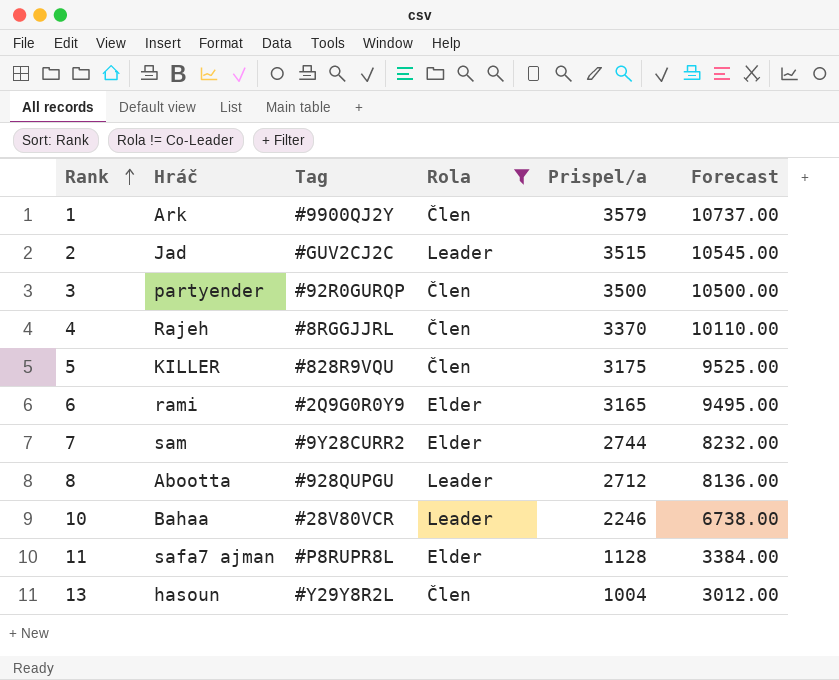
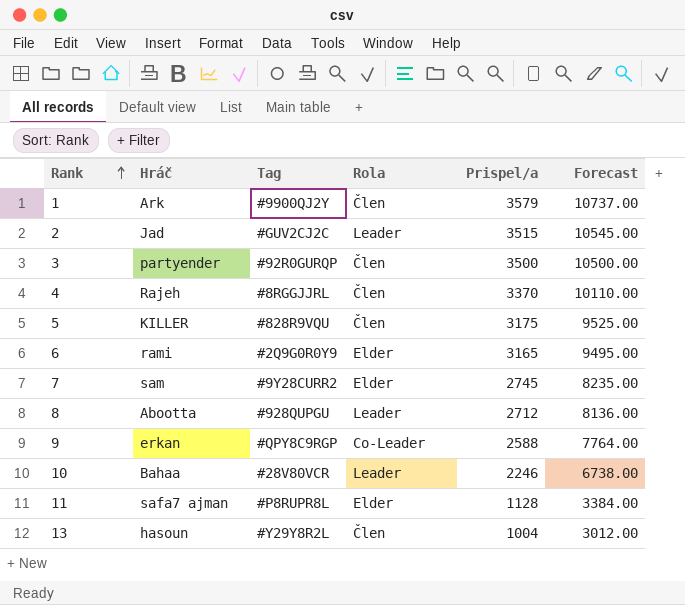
filter: Rola != Co-Leader -> none
7 | Prispel/a: 2744 -> 2745
7 | Forecast: 8232.00 -> 8235.00

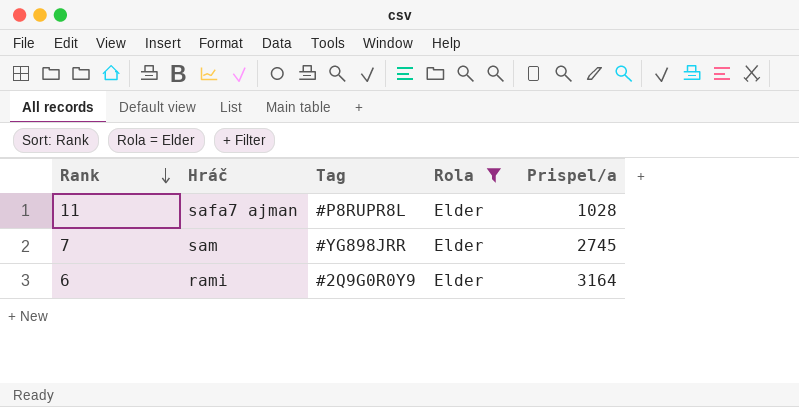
filter: none -> Rola = Elder
row order: Rank ascending -> Rank descending
column Forecast | formula: [Prispel/a] * 3 -> none
11 | Prispel/a: 1128 -> 1028
7 | Tag: #9Y28CURR2 -> #YG898JRR
6 | Prispel/a: 3165 -> 3164

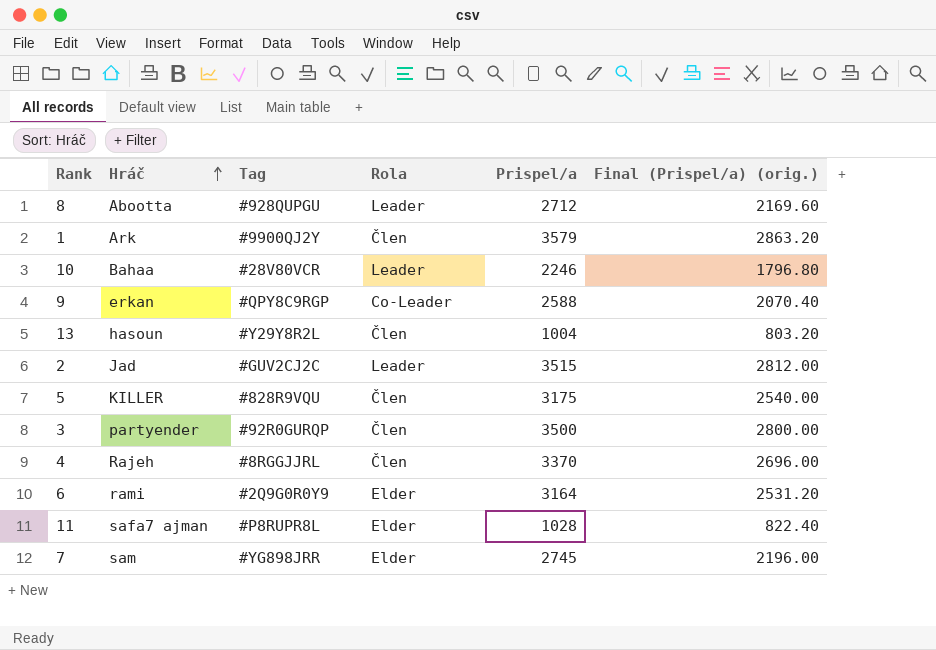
filter: Rola = Elder -> none
row order: Rank descending -> Hráč ascending
column Final (Prispel/a) (orig.) | formula: none -> [Prispel/a] * 0.8

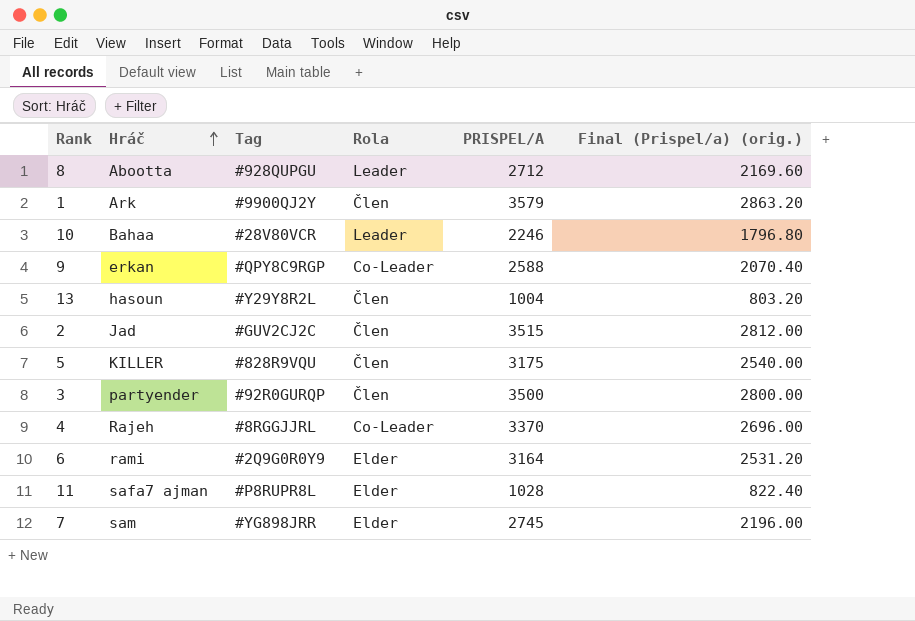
column name: Prispel/a -> PRISPEL/A
2 | Rola: Leader -> Člen
4 | Rola: Člen -> Co-Leader

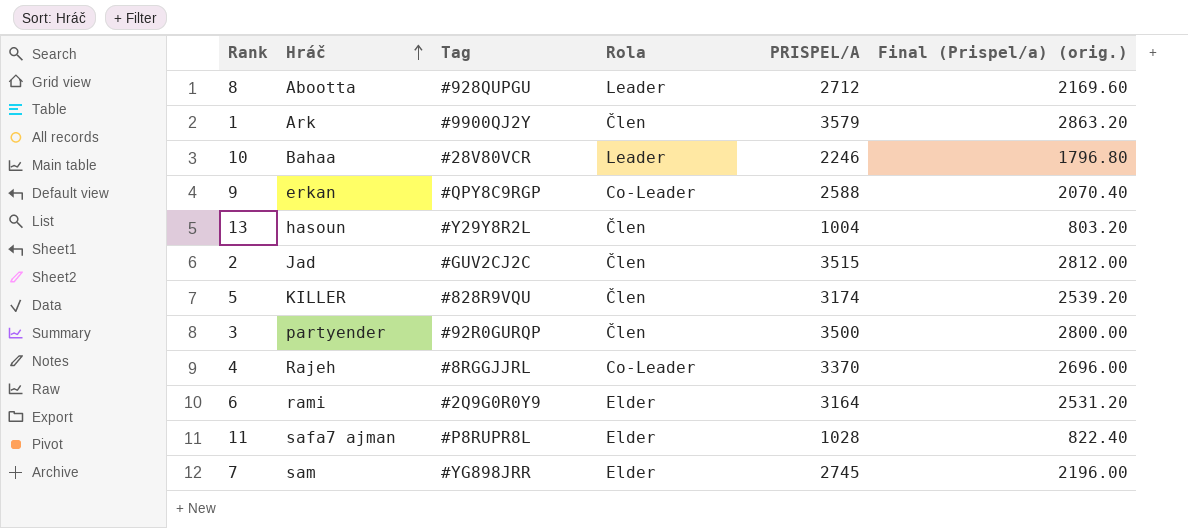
5 | PRISPEL/A: 3175 -> 3174
5 | Final (Prispel/a) (orig.): 2540.00 -> 2539.20

